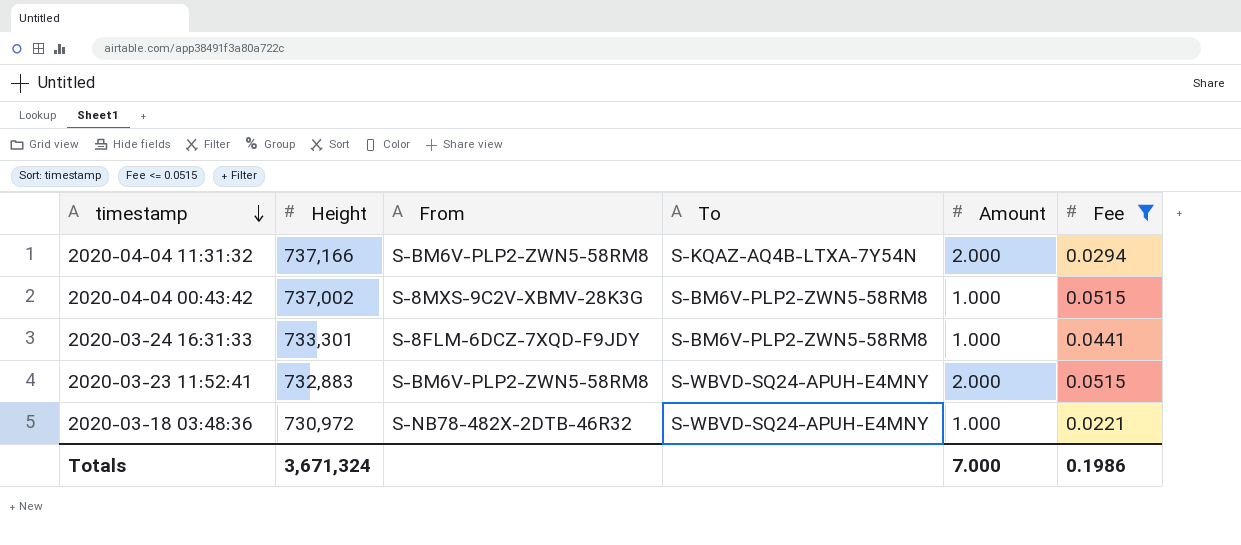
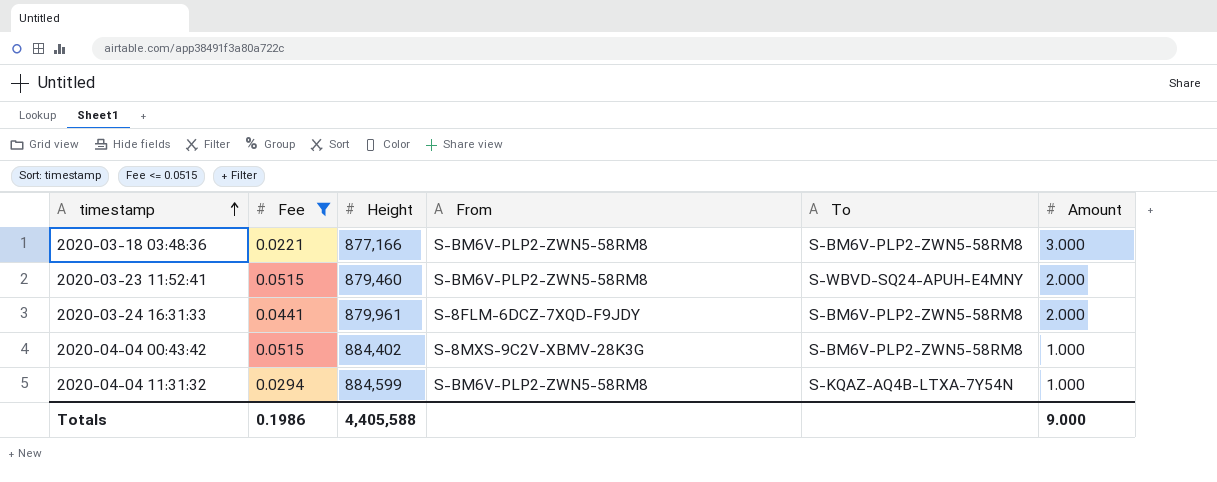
row order: timestamp descending -> timestamp ascending
column Fee | position: 6 -> 2
2020-03-18 03:48:36 | Height: 730,972 -> 877,166
2020-03-18 03:48:36 | From: S-NB78-482X-2DTB-46R32 -> S-BM6V-PLP2-ZWN5-58RM8
2020-03-18 03:48:36 | To: S-WBVD-SQ24-APUH-E4MNY -> S-BM6V-PLP2-ZWN5-58RM8
2020-03-18 03:48:36 | Amount: 1.000 -> 3.000
2020-03-23 11:52:41 | Height: 732,883 -> 879,460
2020-03-24 16:31:33 | Height: 733,301 -> 879,961
2020-03-24 16:31:33 | Amount: 1.000 -> 2.000
2020-04-04 00:43:42 | Height: 737,002 -> 884,402
2020-04-04 11:31:32 | Height: 737,166 -> 884,599
2020-04-04 11:31:32 | Amount: 2.000 -> 1.000
Totals | Height: 3,671,324 -> 4,405,588
Totals | Amount: 7.000 -> 9.000

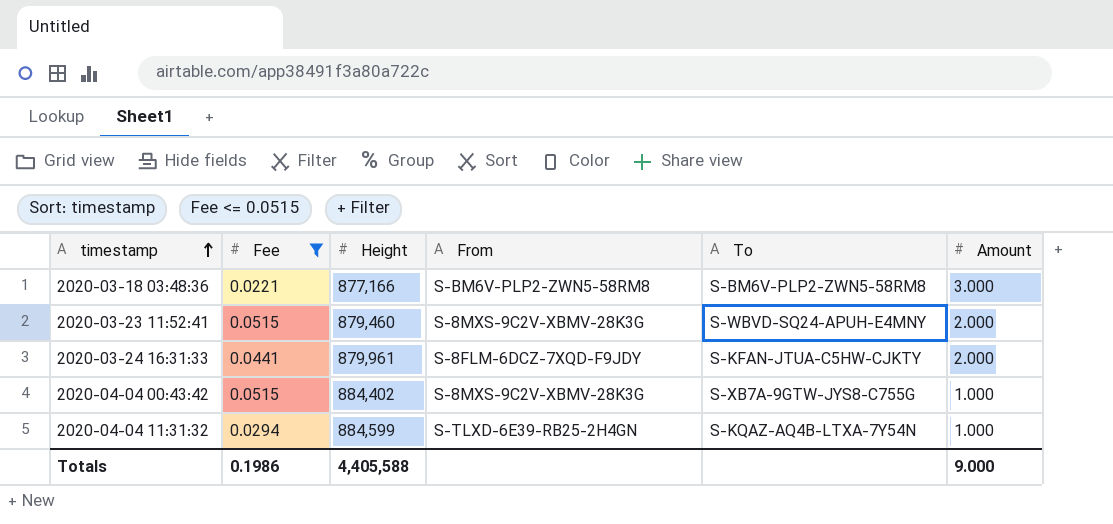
2020-03-23 11:52:41 | From: S-BM6V-PLP2-ZWN5-58RM8 -> S-8MXS-9C2V-XBMV-28K3G
2020-03-24 16:31:33 | To: S-BM6V-PLP2-ZWN5-58RM8 -> S-KFAN-JTUA-C5HW-CJKTY
2020-04-04 00:43:42 | To: S-BM6V-PLP2-ZWN5-58RM8 -> S-XB7A-9GTW-JYS8-C755G
2020-04-04 11:31:32 | From: S-BM6V-PLP2-ZWN5-58RM8 -> S-TLXD-6E39-RB25-2H4GN

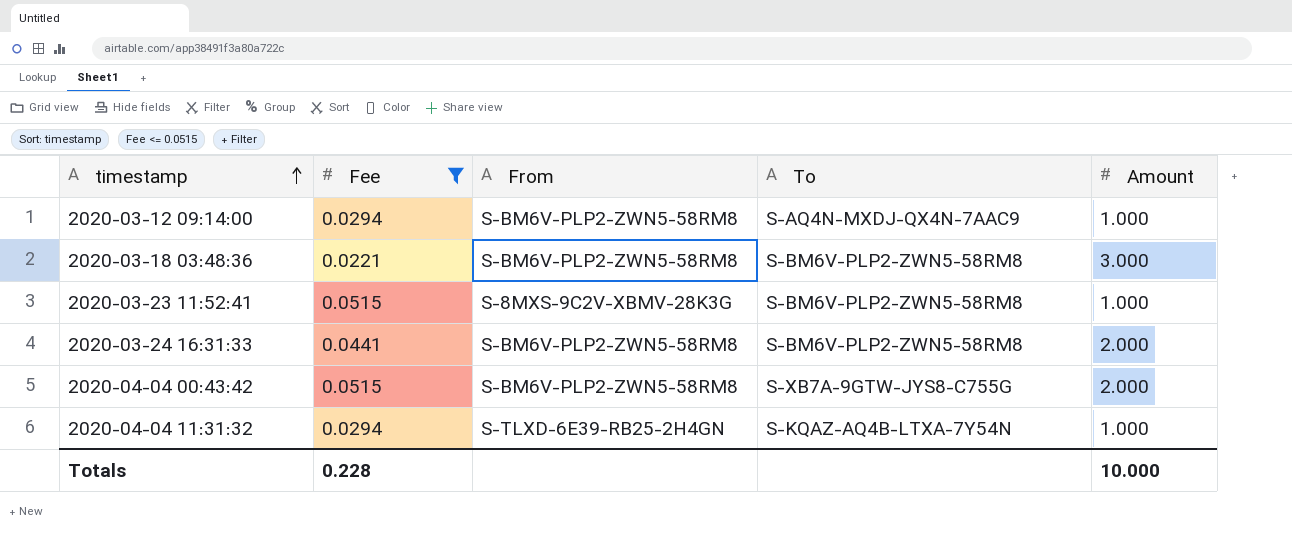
column Height | position: 3 -> none
row 2020-03-12 09:14:00: none -> 0.0294 | S-BM6V-PLP2-ZWN5-58RM8 | S-AQ4N-MXDJ-QX4N-7AAC9 | 1.000
2020-03-23 11:52:41 | To: S-WBVD-SQ24-APUH-E4MNY -> S-BM6V-PLP2-ZWN5-58RM8
2020-03-23 11:52:41 | Amount: 2.000 -> 1.000
2020-03-24 16:31:33 | From: S-8FLM-6DCZ-7XQD-F9JDY -> S-BM6V-PLP2-ZWN5-58RM8
2020-03-24 16:31:33 | To: S-KFAN-JTUA-C5HW-CJKTY -> S-BM6V-PLP2-ZWN5-58RM8
2020-04-04 00:43:42 | From: S-8MXS-9C2V-XBMV-28K3G -> S-BM6V-PLP2-ZWN5-58RM8
2020-04-04 00:43:42 | Amount: 1.000 -> 2.000
Totals | Fee: 0.1986 -> 0.228
Totals | Amount: 9.000 -> 10.000

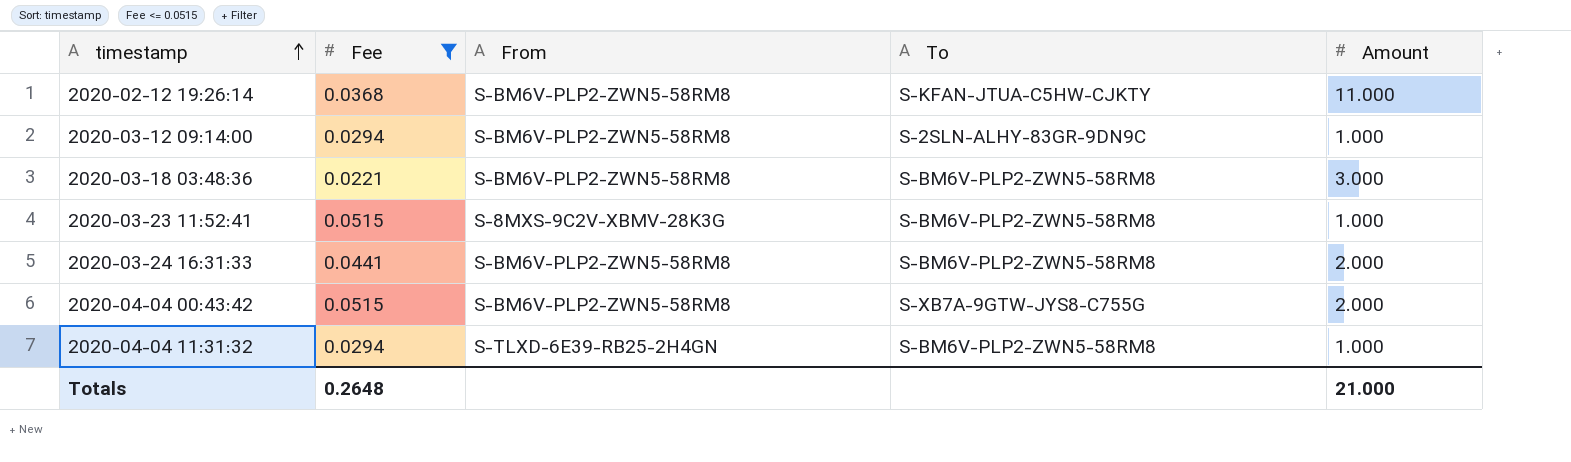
row 2020-02-12 19:26:14: none -> 0.0368 | S-BM6V-PLP2-ZWN5-58RM8 | S-KFAN-JTUA-C5HW-CJKTY | 11.000
2020-03-12 09:14:00 | To: S-AQ4N-MXDJ-QX4N-7AAC9 -> S-2SLN-ALHY-83GR-9DN9C
2020-04-04 11:31:32 | To: S-KQAZ-AQ4B-LTXA-7Y54N -> S-BM6V-PLP2-ZWN5-58RM8
Totals | Fee: 0.228 -> 0.2648
Totals | Amount: 10.000 -> 21.000

